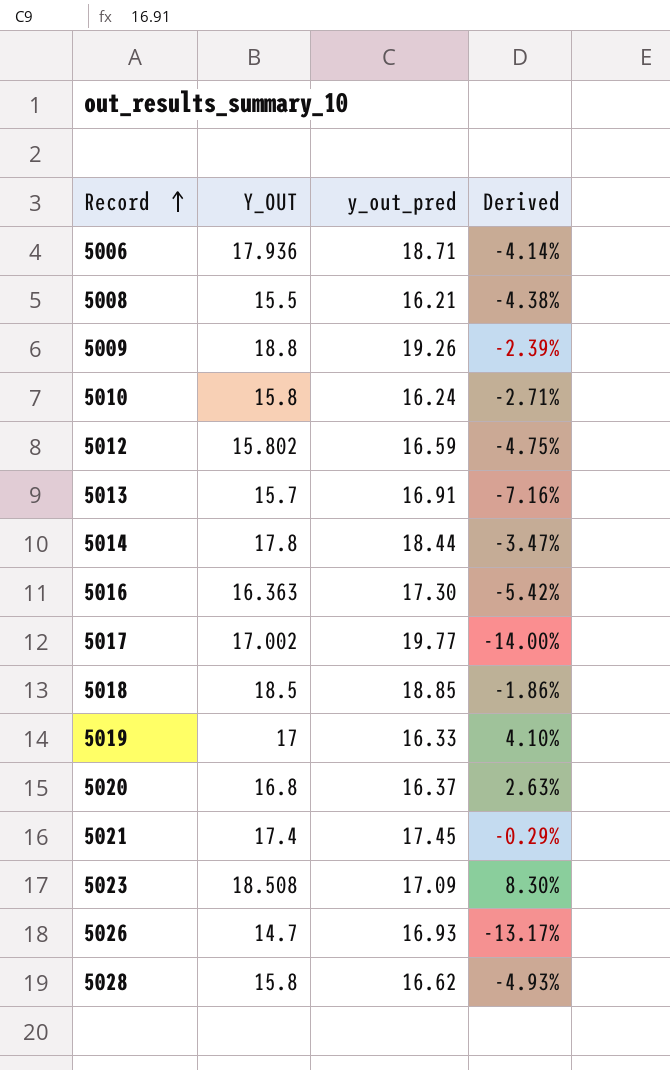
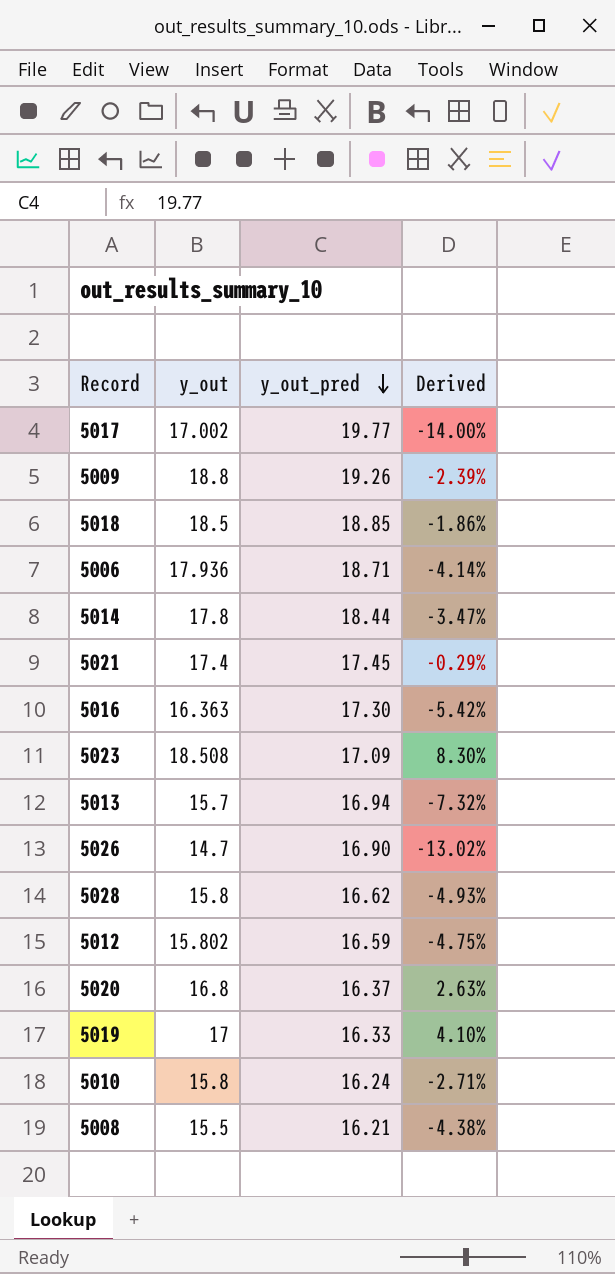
row order: Record ascending -> y_out_pred descending
column name: Y_OUT -> y_out
5013 | y_out_pred: 16.91 -> 16.94
5013 | Derived: -7.16% -> -7.32%
5026 | y_out_pred: 16.93 -> 16.90
5026 | Derived: -13.17% -> -13.02%

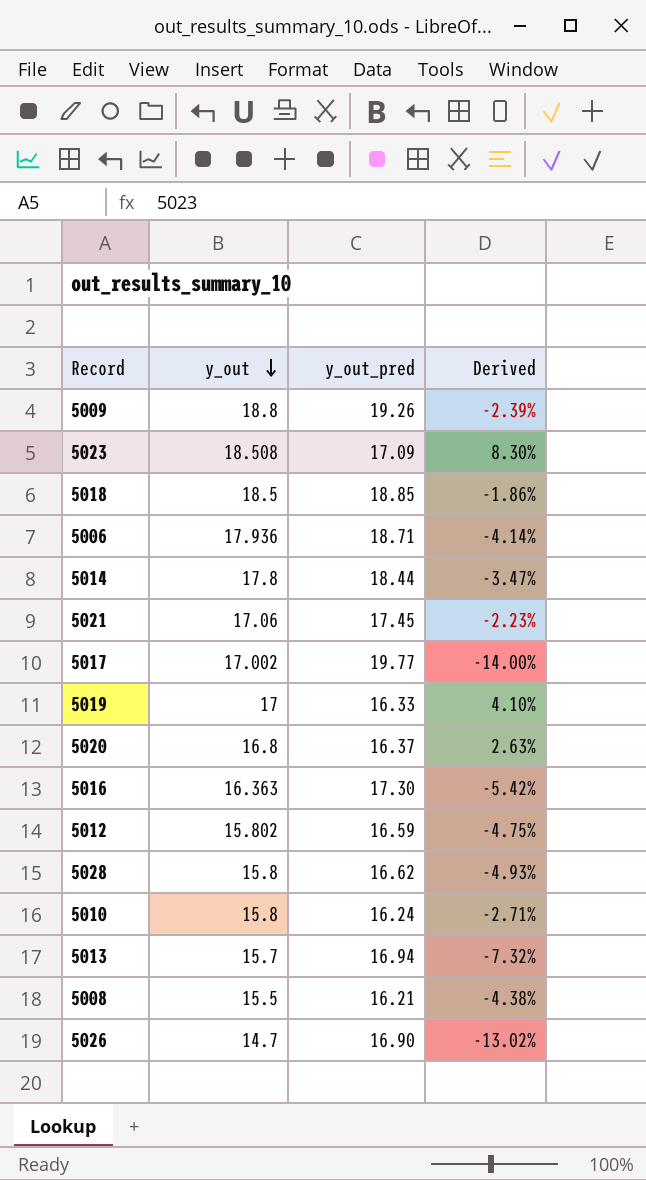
row order: y_out_pred descending -> y_out descending
5021 | y_out: 17.4 -> 17.06
5021 | Derived: -0.29% -> -2.23%

